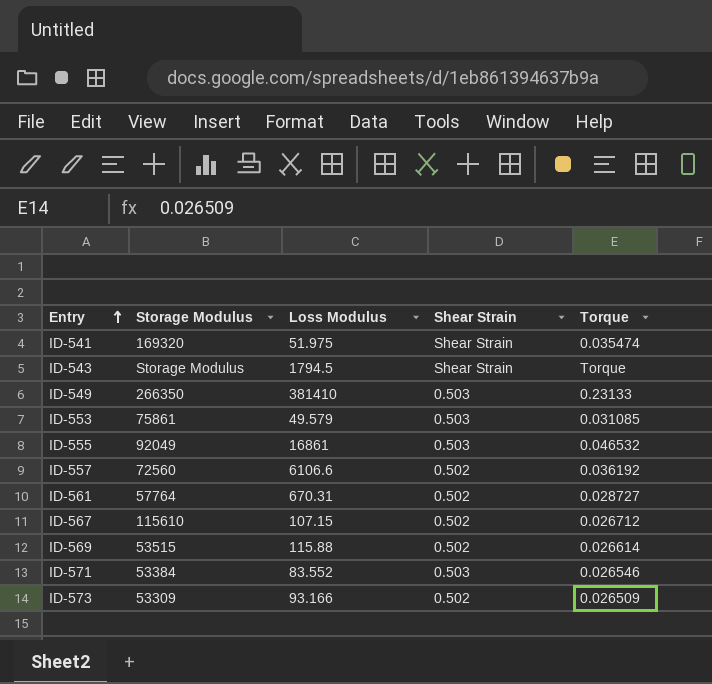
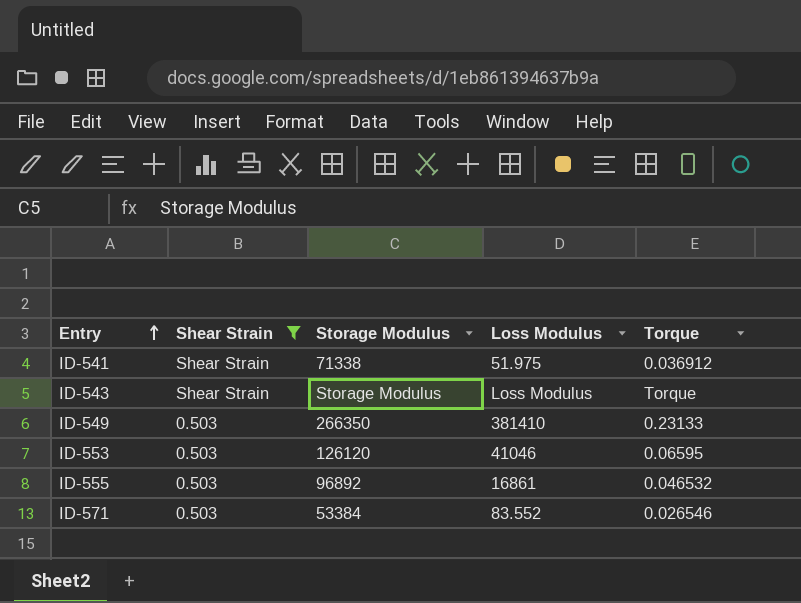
filter: none -> Shear Strain != 0.502
column Shear Strain | position: 4 -> 2
ID-541 | Storage Modulus: 169320 -> 71338
ID-541 | Torque: 0.035474 -> 0.036912
ID-543 | Loss Modulus: 1794.5 -> Loss Modulus
ID-553 | Storage Modulus: 75861 -> 126120
ID-553 | Loss Modulus: 49.579 -> 41046
ID-553 | Torque: 0.031085 -> 0.06595
ID-555 | Storage Modulus: 92049 -> 96892

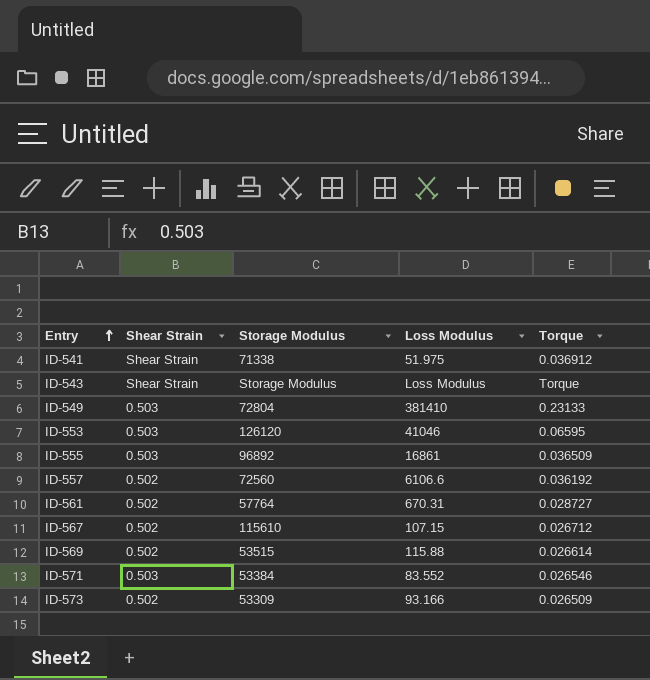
filter: Shear Strain != 0.502 -> none
ID-549 | Storage Modulus: 266350 -> 72804
ID-555 | Torque: 0.046532 -> 0.036509

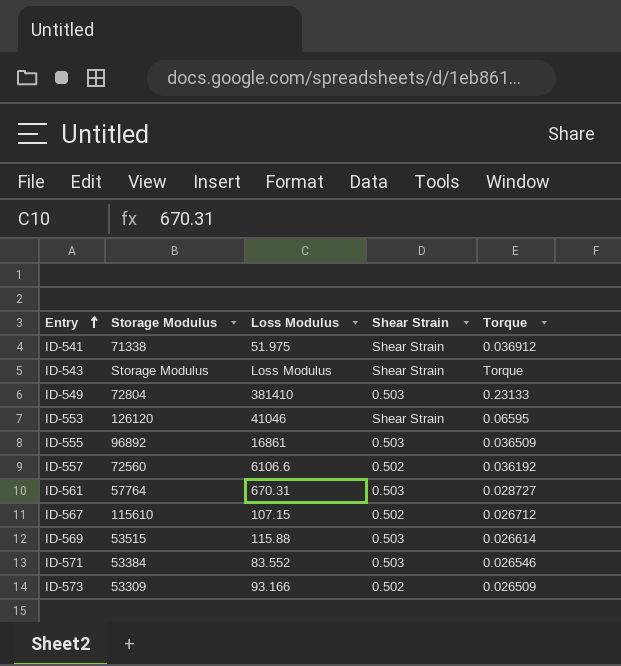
column Shear Strain | position: 2 -> 4
ID-553 | Shear Strain: 0.503 -> Shear Strain
ID-561 | Shear Strain: 0.502 -> 0.503
ID-569 | Shear Strain: 0.502 -> 0.503

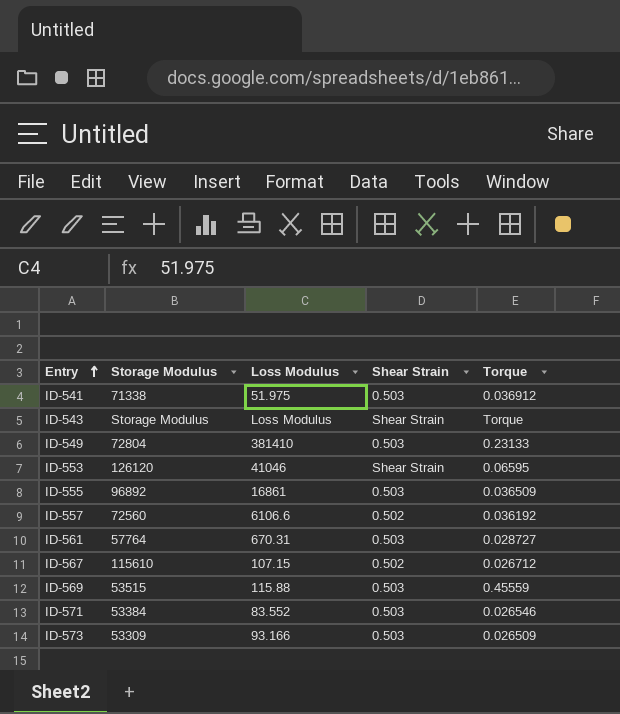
ID-541 | Shear Strain: Shear Strain -> 0.503
ID-569 | Torque: 0.026614 -> 0.45559
ID-573 | Shear Strain: 0.502 -> 0.503

